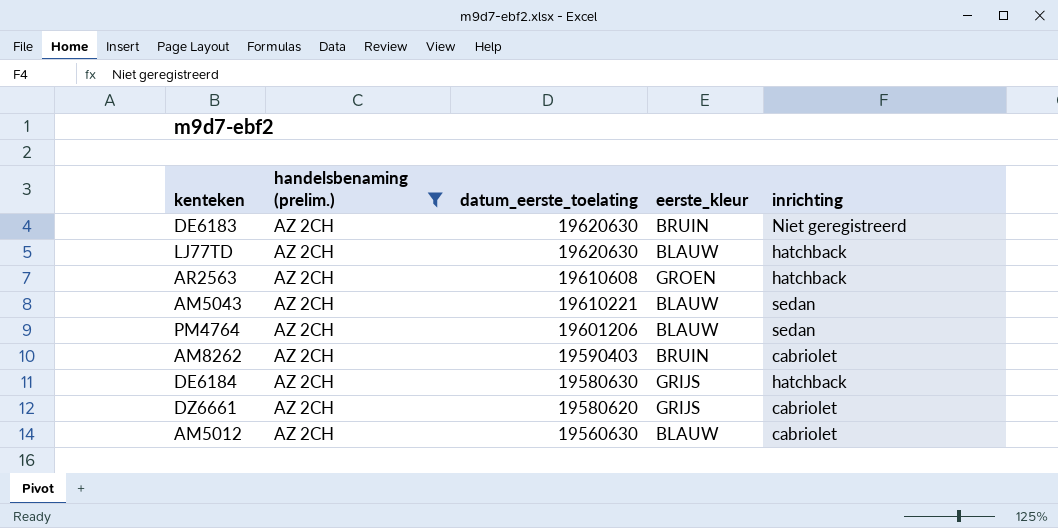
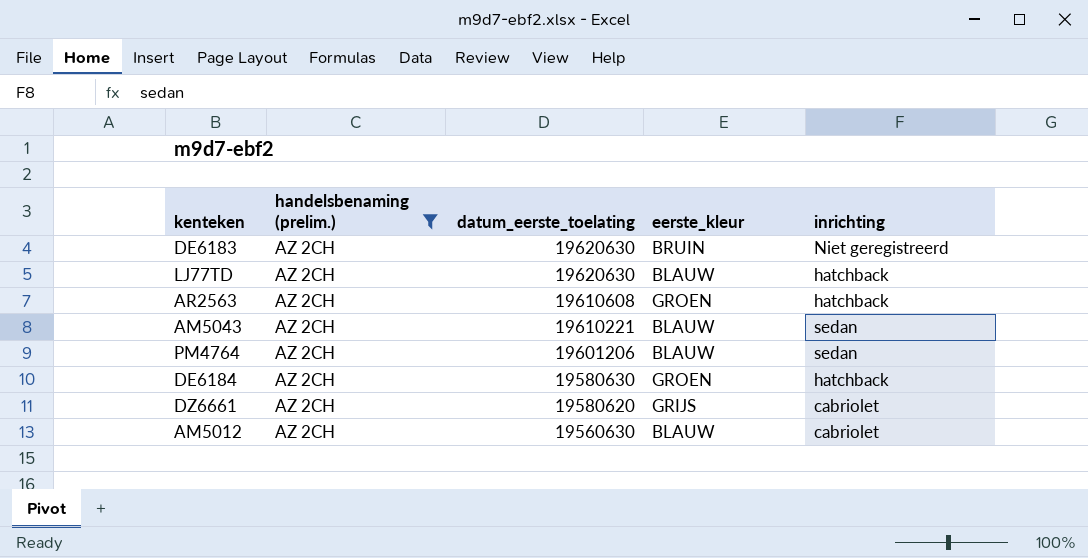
row AM8262: AZ 2CH | 19590403 | BRUIN | cabriolet -> none
DE6184 | eerste_kleur: GRIJS -> GROEN

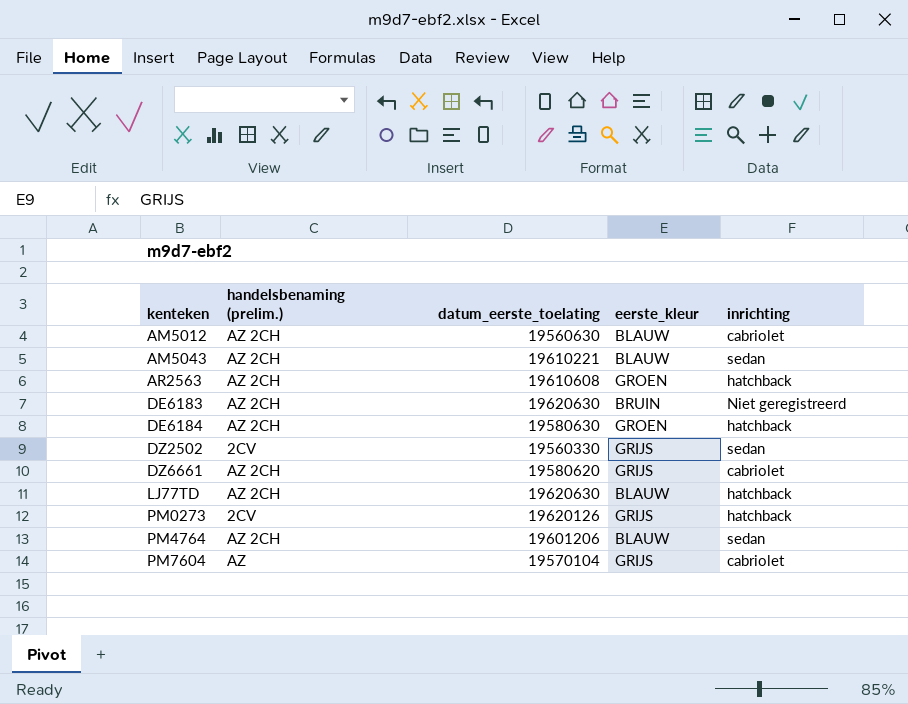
filter: handelsbenaming (prelim.) = AZ 2CH -> none
row order: datum_eerste_toelating descending -> kenteken ascending

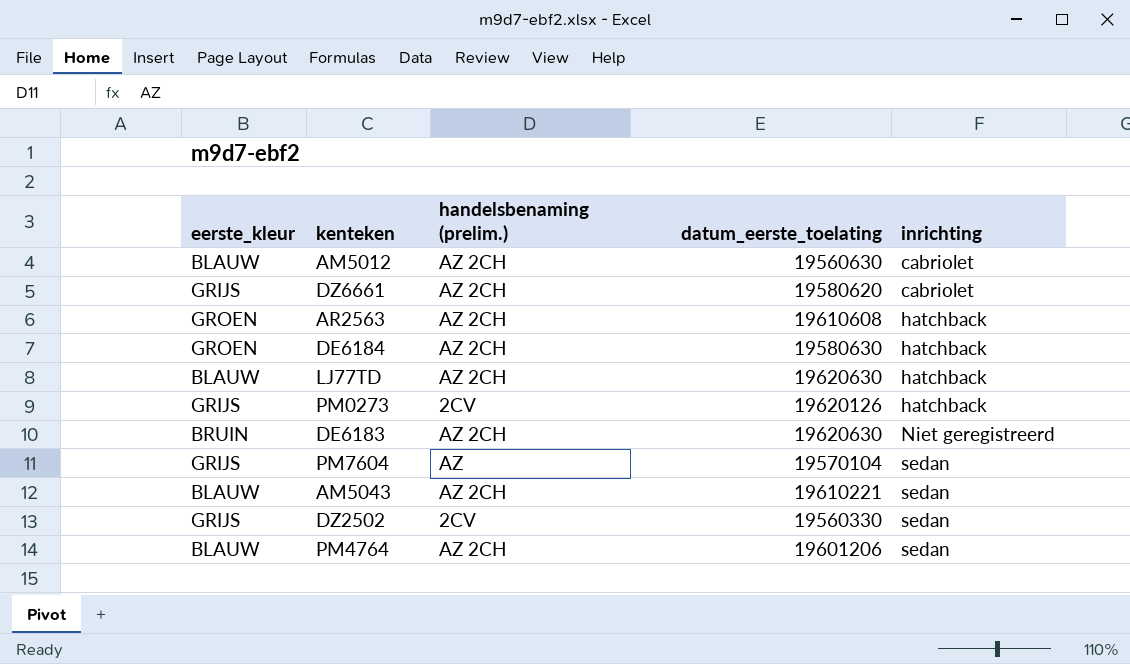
row order: kenteken ascending -> inrichting ascending
column eerste_kleur | position: 4 -> 1
PM7604 | inrichting: cabriolet -> sedan

